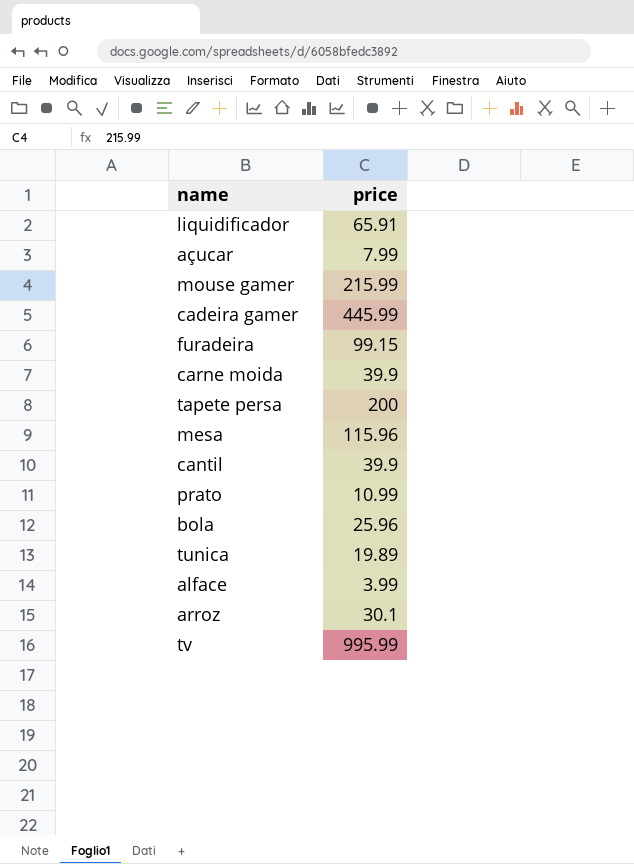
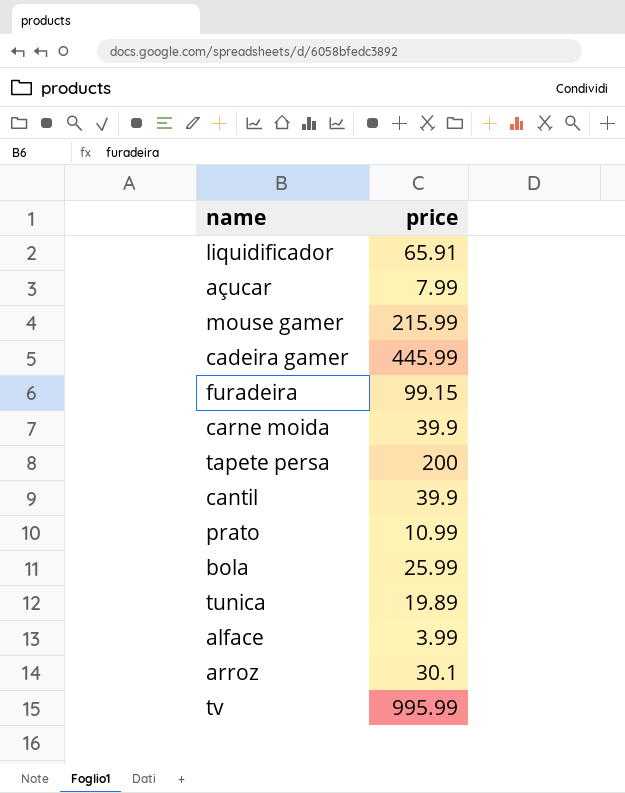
row mesa: 115.96 -> none
bola | price: 25.96 -> 25.99

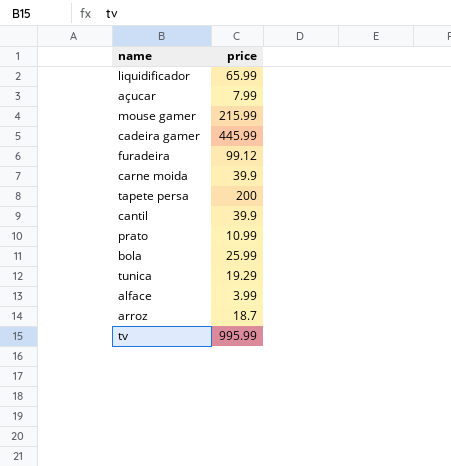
liquidificador | price: 65.91 -> 65.99
furadeira | price: 99.15 -> 99.12
tunica | price: 19.89 -> 19.29
arroz | price: 30.1 -> 18.7

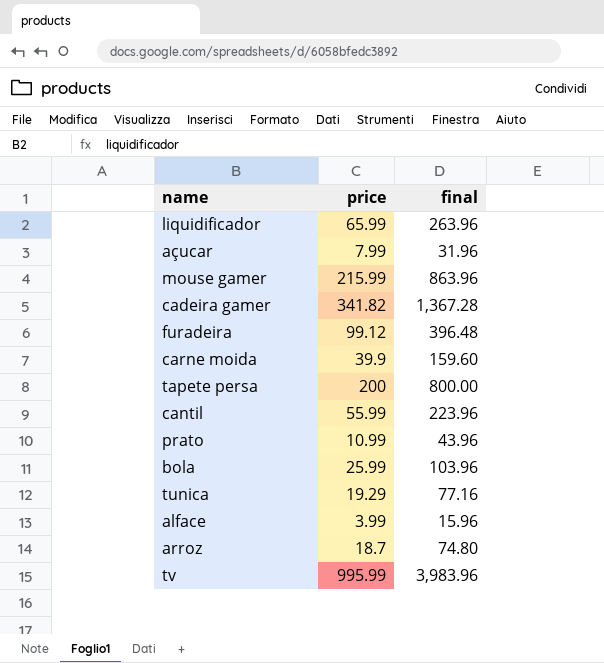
column final | formula: none -> [price] * 4
cadeira gamer | price: 445.99 -> 341.82
cantil | price: 39.9 -> 55.99

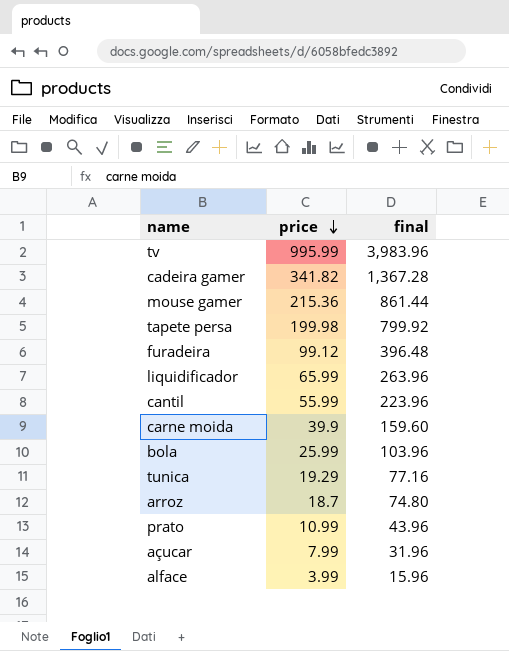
row order: none -> price descending
mouse gamer | price: 215.99 -> 215.36
mouse gamer | final: 863.96 -> 861.44
tapete persa | price: 200 -> 199.98
tapete persa | final: 800.00 -> 799.92

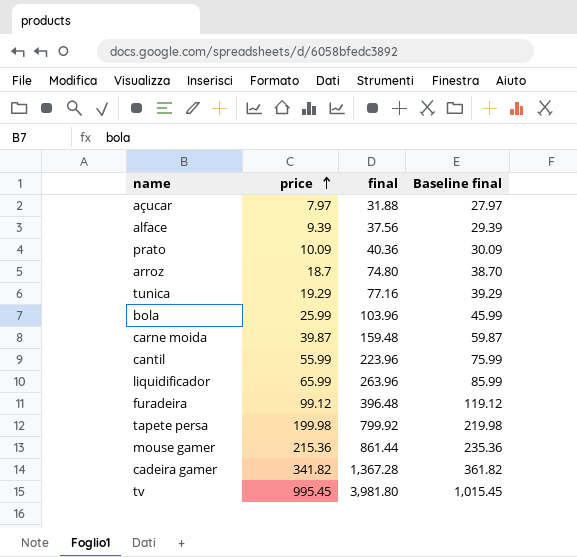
row order: price descending -> price ascending
column Baseline final | formula: none -> [price] + 20
açucar | price: 7.99 -> 7.97
açucar | final: 31.96 -> 31.88
alface | price: 3.99 -> 9.39
alface | final: 15.96 -> 37.56
prato | price: 10.99 -> 10.09
prato | final: 43.96 -> 40.36
carne moida | price: 39.9 -> 39.87
carne moida | final: 159.60 -> 159.48
tv | price: 995.99 -> 995.45
tv | final: 3,983.96 -> 3,981.80

